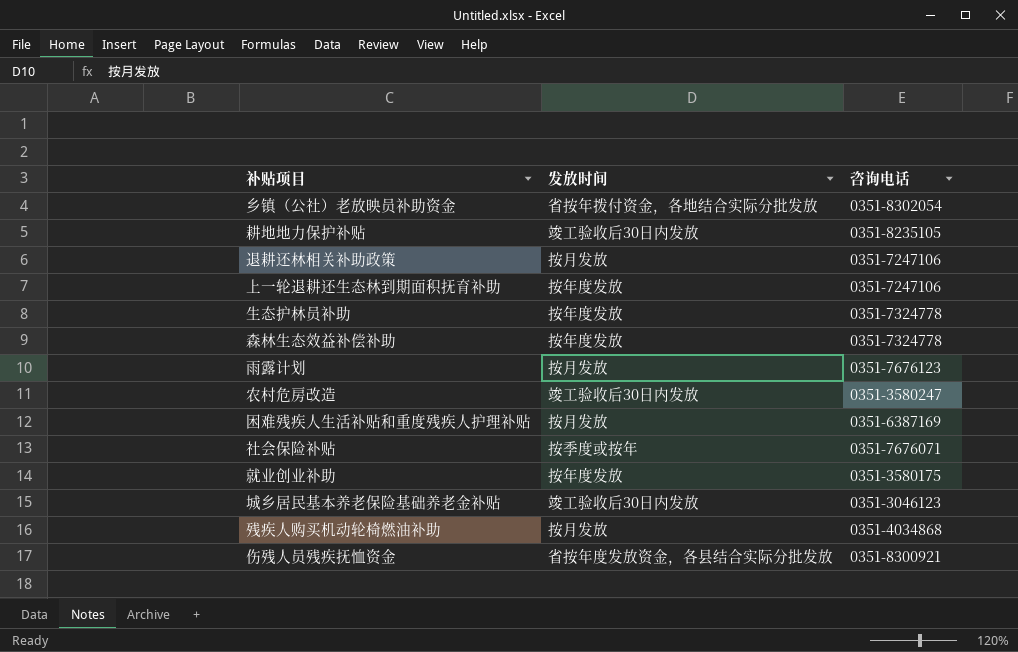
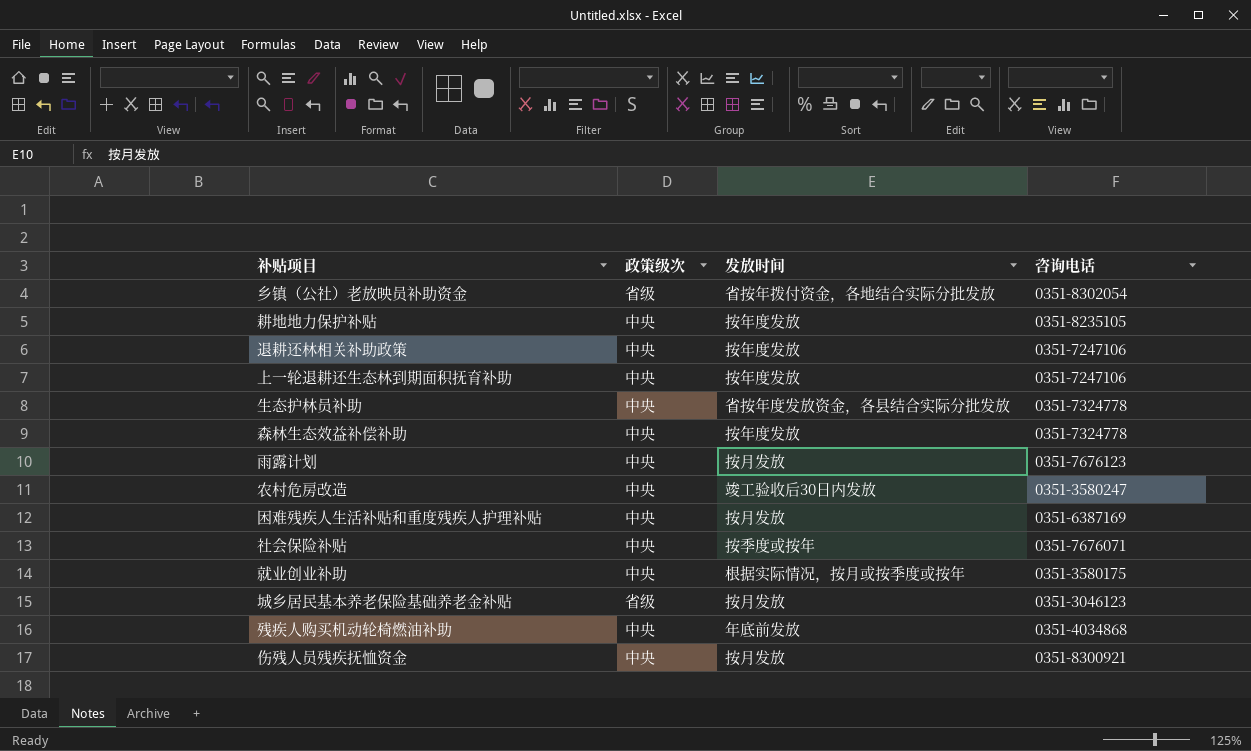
column 政策级次 | position: none -> 2
耕地地力保护补贴 | 发放时间: 竣工验收后30日内发放 -> 按年度发放
退耕还林相关补助政策 | 发放时间: 按月发放 -> 按年度发放
生态护林员补助 | 发放时间: 按年度发放 -> 省按年度发放资金，各县结合实际分批发放
就业创业补助 | 发放时间: 按年度发放 -> 根据实际情况，按月或按季度或按年
城乡居民基本养老保险基础养老金补贴 | 发放时间: 竣工验收后30日内发放 -> 按月发放
残疾人购买机动轮椅燃油补助 | 发放时间: 按月发放 -> 年底前发放
伤残人员残疾抚恤资金 | 发放时间: 省按年度发放资金，各县结合实际分批发放 -> 按月发放

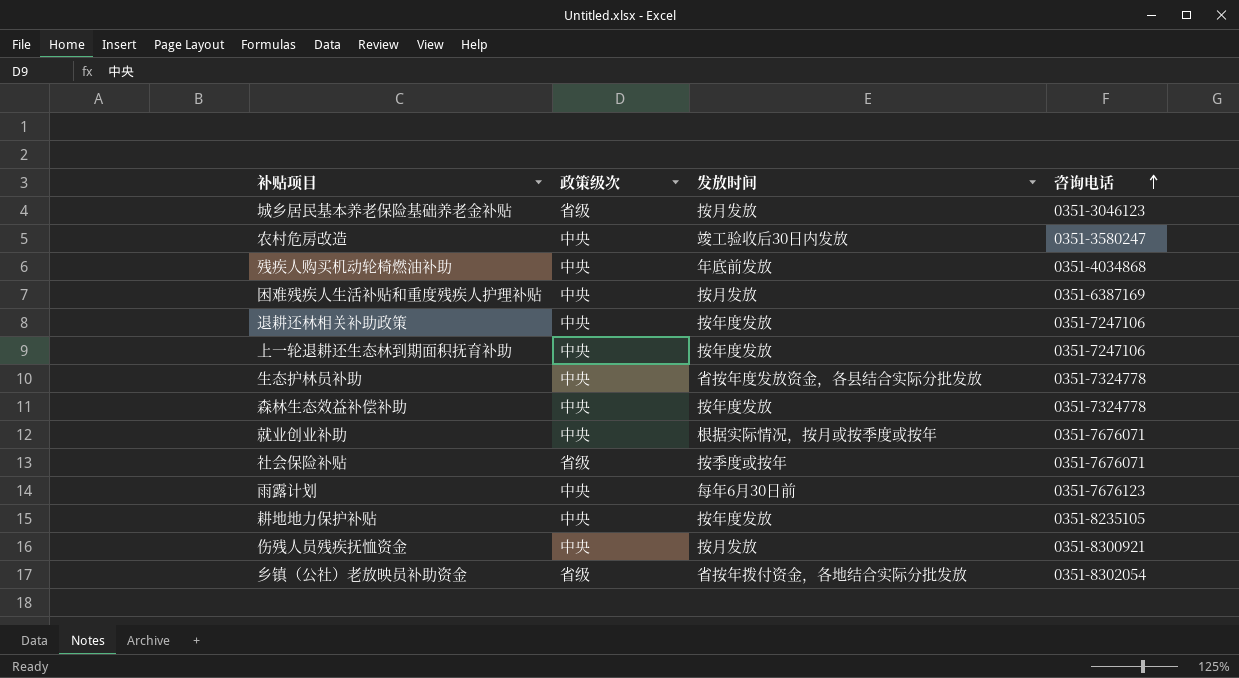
row order: none -> 咨询电话 ascending
就业创业补助 | 咨询电话: 0351-3580175 -> 0351-7676071
社会保险补贴 | 政策级次: 中央 -> 省级
雨露计划 | 发放时间: 按月发放 -> 每年6月30日前

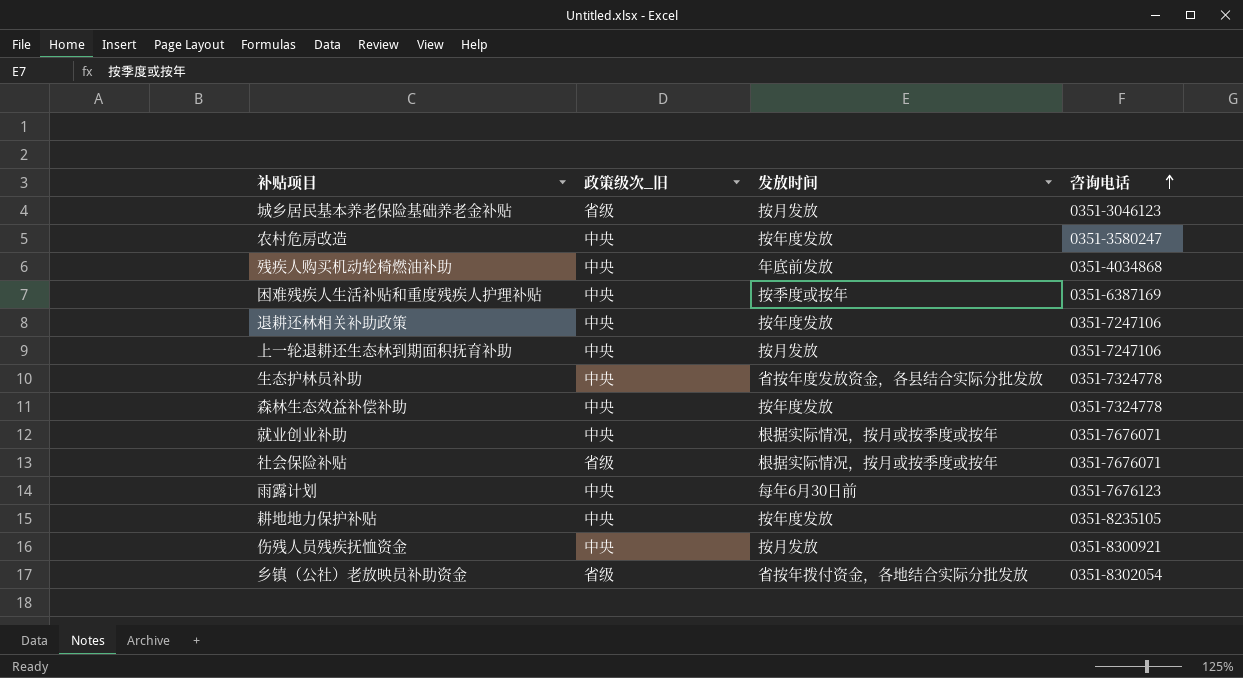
column name: 政策级次 -> 政策级次_旧
农村危房改造 | 发放时间: 竣工验收后30日内发放 -> 按年度发放
困难残疾人生活补贴和重度残疾人护理补贴 | 发放时间: 按月发放 -> 按季度或按年
上一轮退耕还生态林到期面积抚育补助 | 发放时间: 按年度发放 -> 按月发放
社会保险补贴 | 发放时间: 按季度或按年 -> 根据实际情况，按月或按季度或按年

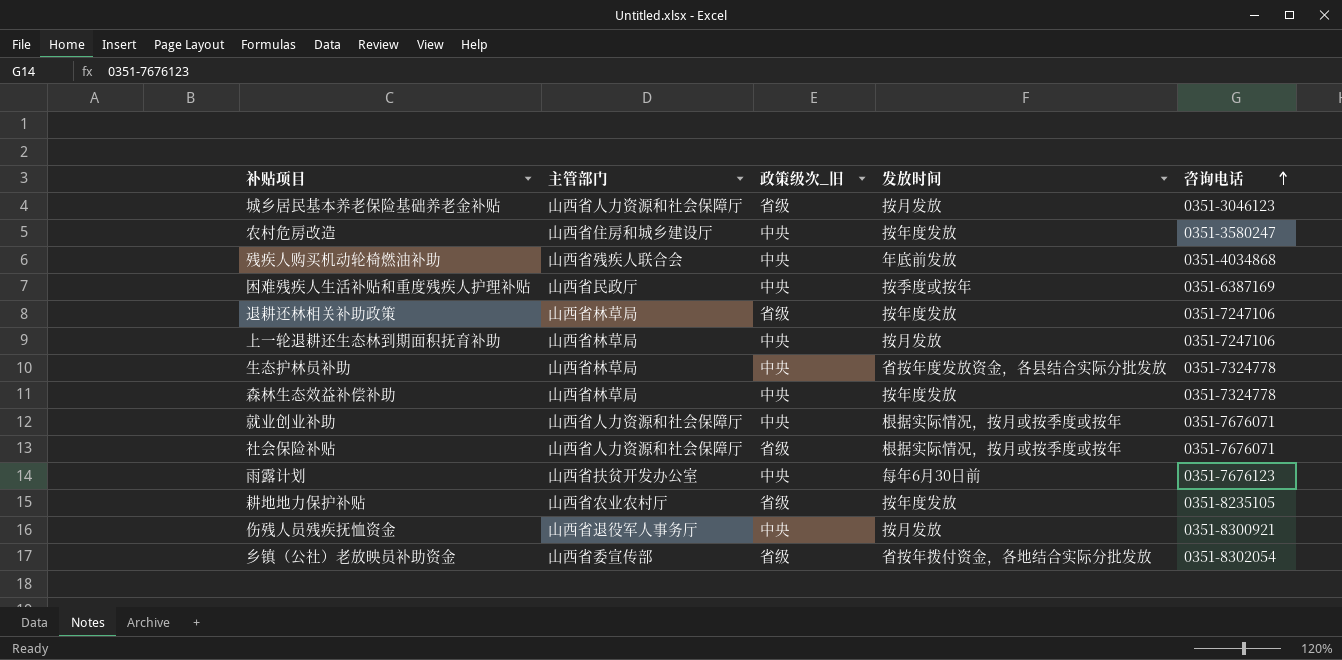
column 主管部门 | position: none -> 2
退耕还林相关补助政策 | 政策级次_旧: 中央 -> 省级
耕地地力保护补贴 | 政策级次_旧: 中央 -> 省级

